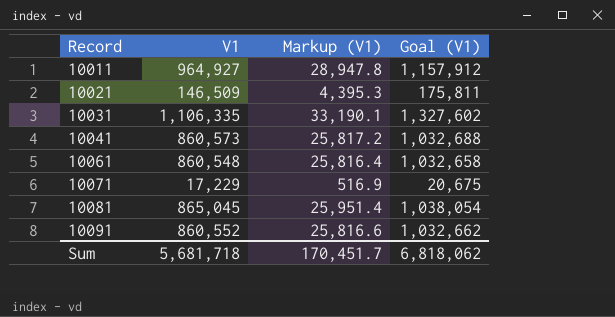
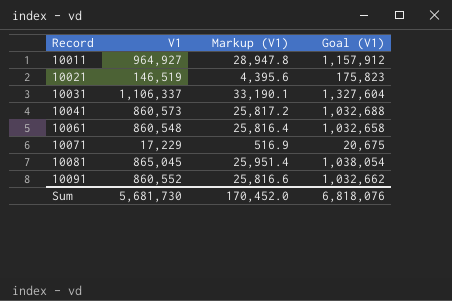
10021 | V1: 146,509 -> 146,519
10021 | Markup (V1): 4,395.3 -> 4,395.6
10021 | Goal (V1): 175,811 -> 175,823
10031 | V1: 1,106,335 -> 1,106,337
10031 | Goal (V1): 1,327,602 -> 1,327,604
Sum | V1: 5,681,718 -> 5,681,730
Sum | Markup (V1): 170,451.7 -> 170,452.0
Sum | Goal (V1): 6,818,062 -> 6,818,076

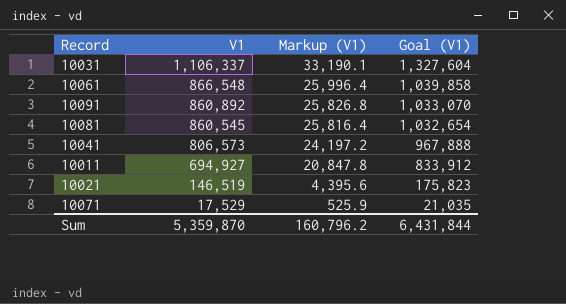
row order: Record ascending -> V1 descending
10061 | V1: 860,548 -> 866,548
10061 | Markup (V1): 25,816.4 -> 25,996.4
10061 | Goal (V1): 1,032,658 -> 1,039,858
10091 | V1: 860,552 -> 860,892
10091 | Markup (V1): 25,816.6 -> 25,826.8
10091 | Goal (V1): 1,032,662 -> 1,033,070
10081 | V1: 865,045 -> 860,545
10081 | Markup (V1): 25,951.4 -> 25,816.4
10081 | Goal (V1): 1,038,054 -> 1,032,654
10041 | V1: 860,573 -> 806,573
10041 | Markup (V1): 25,817.2 -> 24,197.2
10041 | Goal (V1): 1,032,688 -> 967,888
10011 | V1: 964,927 -> 694,927
10011 | Markup (V1): 28,947.8 -> 20,847.8
10011 | Goal (V1): 1,157,912 -> 833,912
10071 | V1: 17,229 -> 17,529
10071 | Markup (V1): 516.9 -> 525.9
10071 | Goal (V1): 20,675 -> 21,035
Sum | V1: 5,681,730 -> 5,359,870
Sum | Markup (V1): 170,452.0 -> 160,796.2
Sum | Goal (V1): 6,818,076 -> 6,431,844

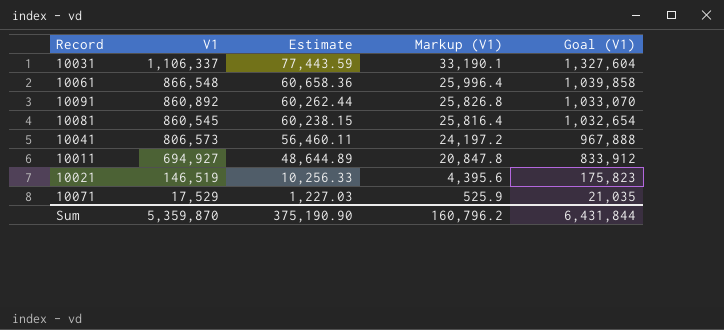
column Estimate | formula: none -> [V1] * 0.07

